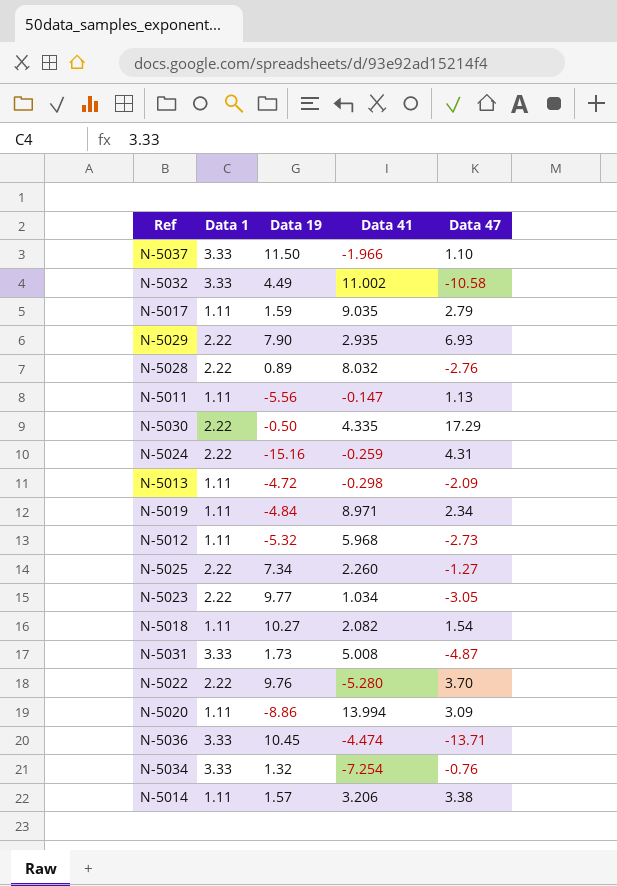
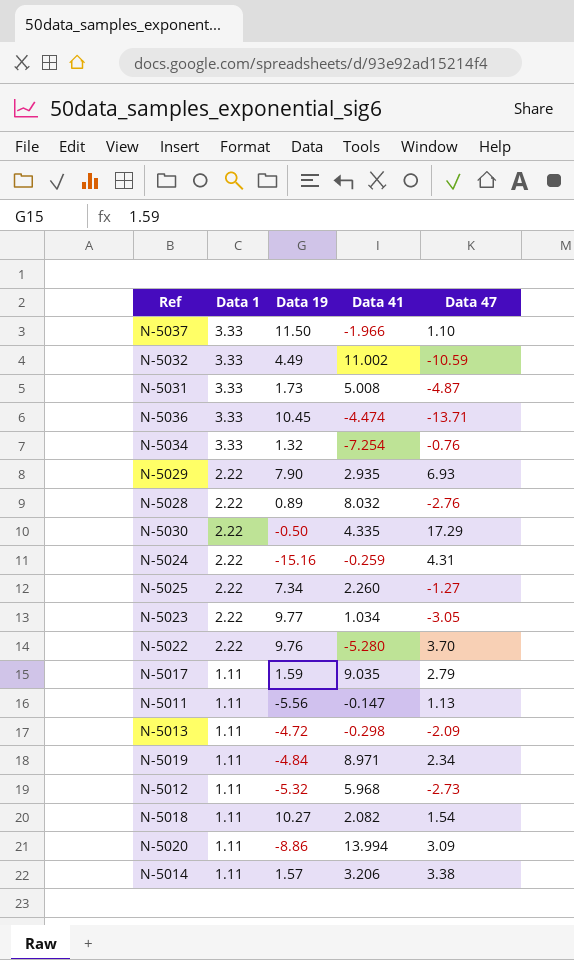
row order: none -> Data 1 descending
N-5032 | Data 47: -10.58 -> -10.59

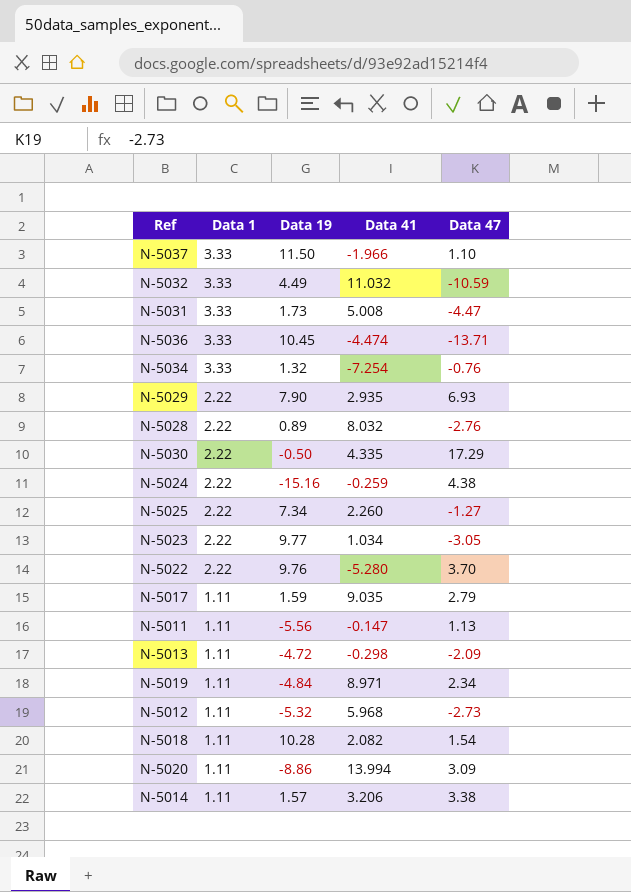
N-5032 | Data 41: 11.002 -> 11.032
N-5031 | Data 47: -4.87 -> -4.47
N-5024 | Data 47: 4.31 -> 4.38
N-5018 | Data 19: 10.27 -> 10.28

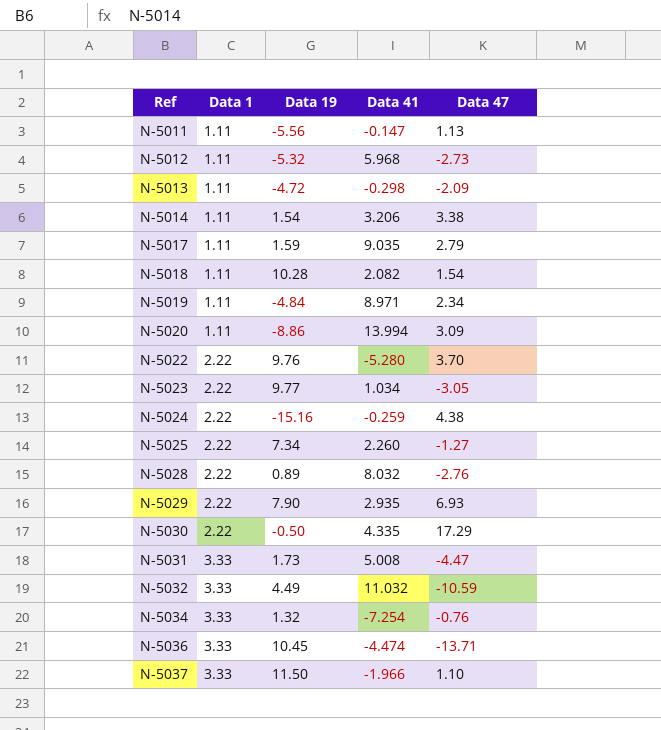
row order: Data 1 descending -> Ref ascending
N-5014 | Data 19: 1.57 -> 1.54

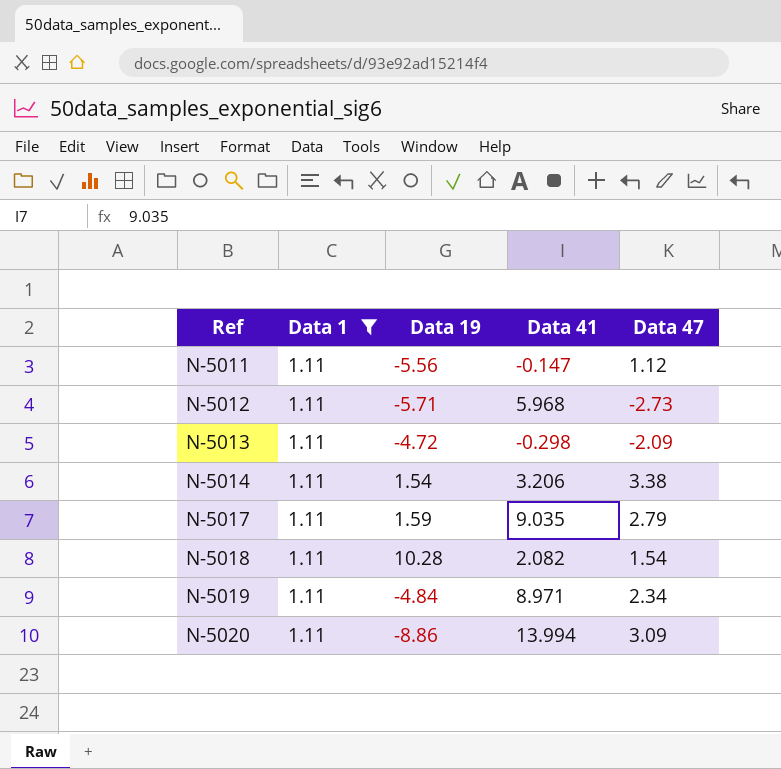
filter: none -> Data 1 = 1.11
N-5011 | Data 47: 1.13 -> 1.12
N-5012 | Data 19: -5.32 -> -5.71

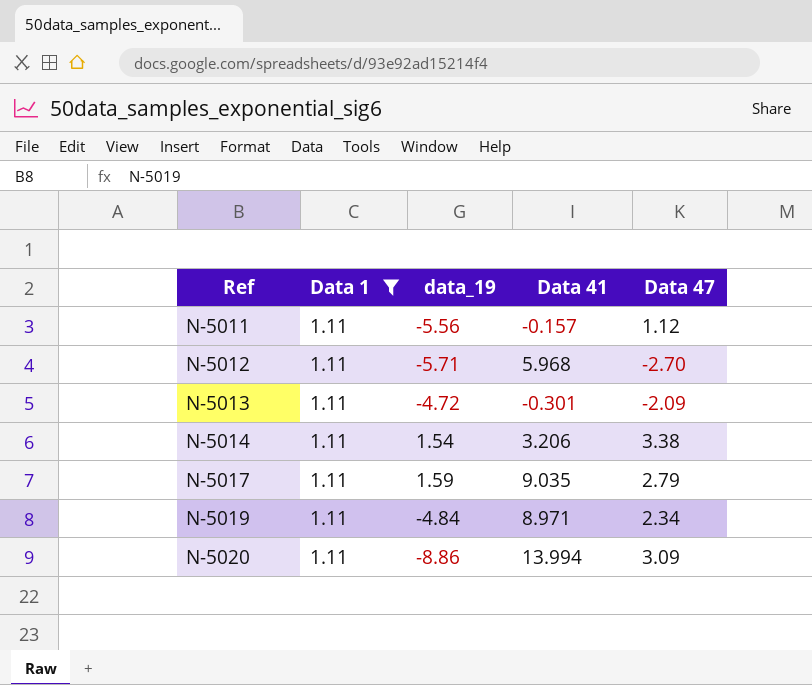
column name: Data 19 -> data_19
row N-5018: 1.11 | 10.28 | 2.082 | 1.54 -> none
N-5011 | Data 41: -0.147 -> -0.157
N-5012 | Data 47: -2.73 -> -2.70
N-5013 | Data 41: -0.298 -> -0.301

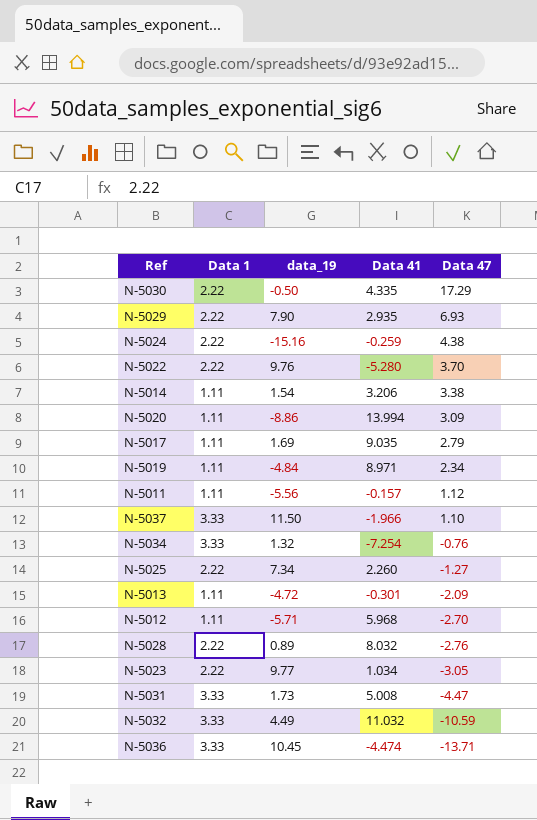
filter: Data 1 = 1.11 -> none
row order: Ref ascending -> Data 47 descending
N-5017 | data_19: 1.59 -> 1.69

